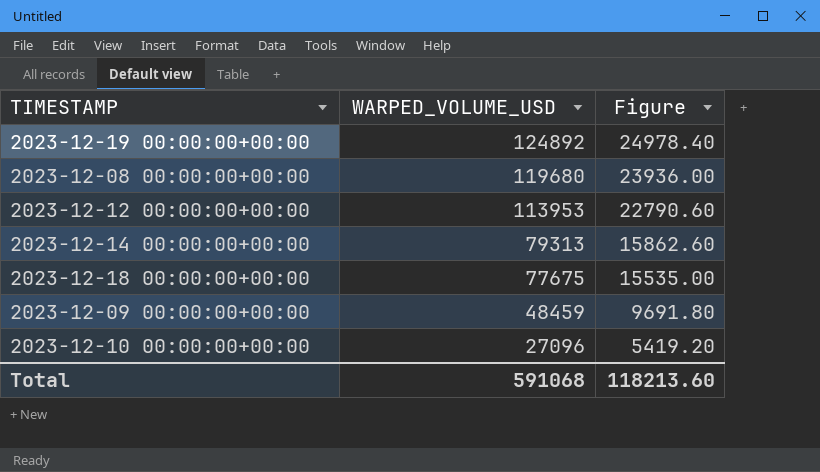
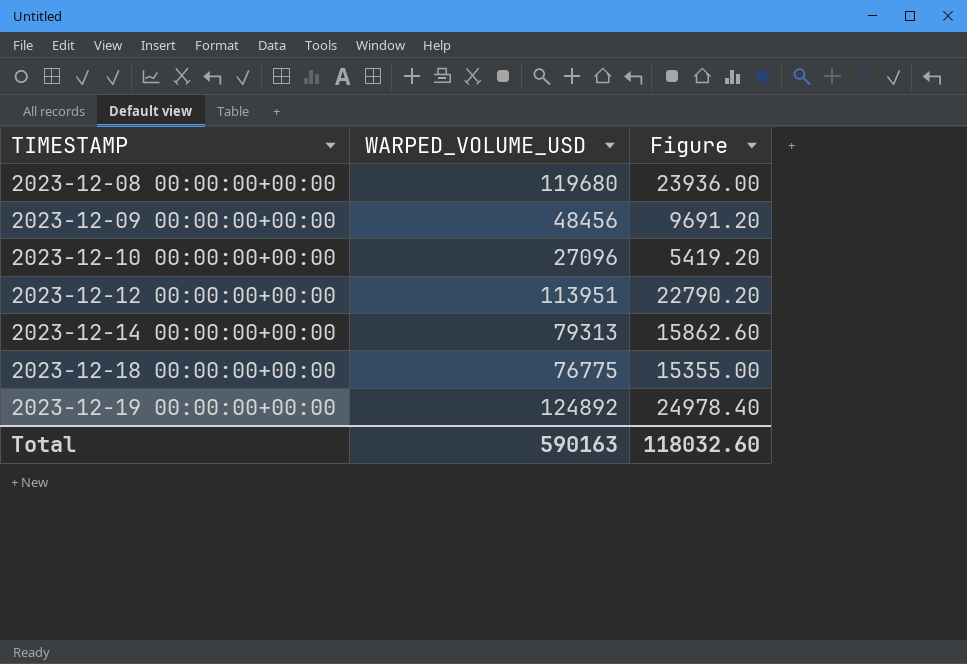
row order: WARPED_VOLUME_USD descending -> TIMESTAMP ascending
2023-12-09 00:00:00+00:00 | WARPED_VOLUME_USD: 48459 -> 48456
2023-12-09 00:00:00+00:00 | Figure: 9691.80 -> 9691.20
2023-12-12 00:00:00+00:00 | WARPED_VOLUME_USD: 113953 -> 113951
2023-12-12 00:00:00+00:00 | Figure: 22790.60 -> 22790.20
2023-12-18 00:00:00+00:00 | WARPED_VOLUME_USD: 77675 -> 76775
2023-12-18 00:00:00+00:00 | Figure: 15535.00 -> 15355.00
Total | WARPED_VOLUME_USD: 591068 -> 590163
Total | Figure: 118213.60 -> 118032.60

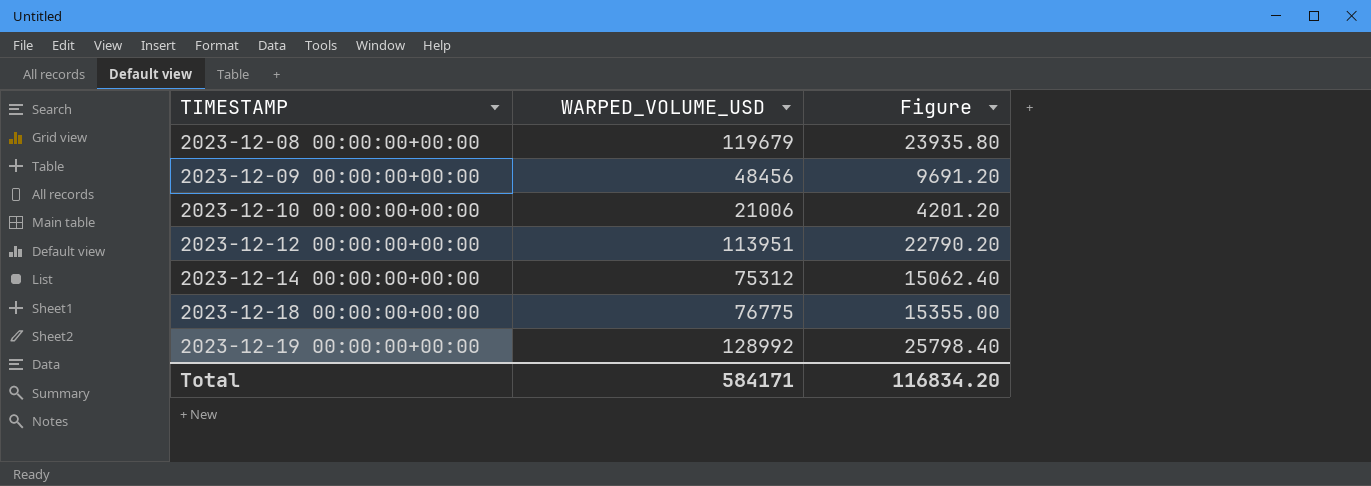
2023-12-08 00:00:00+00:00 | WARPED_VOLUME_USD: 119680 -> 119679
2023-12-08 00:00:00+00:00 | Figure: 23936.00 -> 23935.80
2023-12-10 00:00:00+00:00 | WARPED_VOLUME_USD: 27096 -> 21006
2023-12-10 00:00:00+00:00 | Figure: 5419.20 -> 4201.20
2023-12-14 00:00:00+00:00 | WARPED_VOLUME_USD: 79313 -> 75312
2023-12-14 00:00:00+00:00 | Figure: 15862.60 -> 15062.40
2023-12-19 00:00:00+00:00 | WARPED_VOLUME_USD: 124892 -> 128992
2023-12-19 00:00:00+00:00 | Figure: 24978.40 -> 25798.40
Total | WARPED_VOLUME_USD: 590163 -> 584171
Total | Figure: 118032.60 -> 116834.20

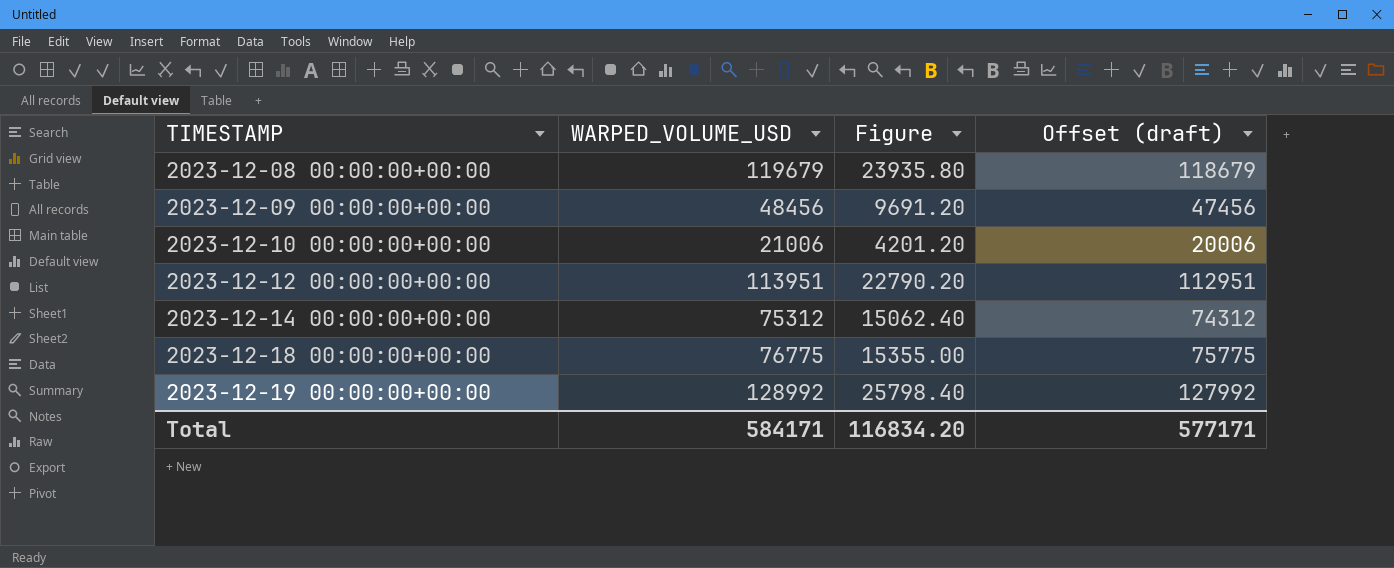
column Offset (draft) | formula: none -> [WARPED_VOLUME_USD] - 1000

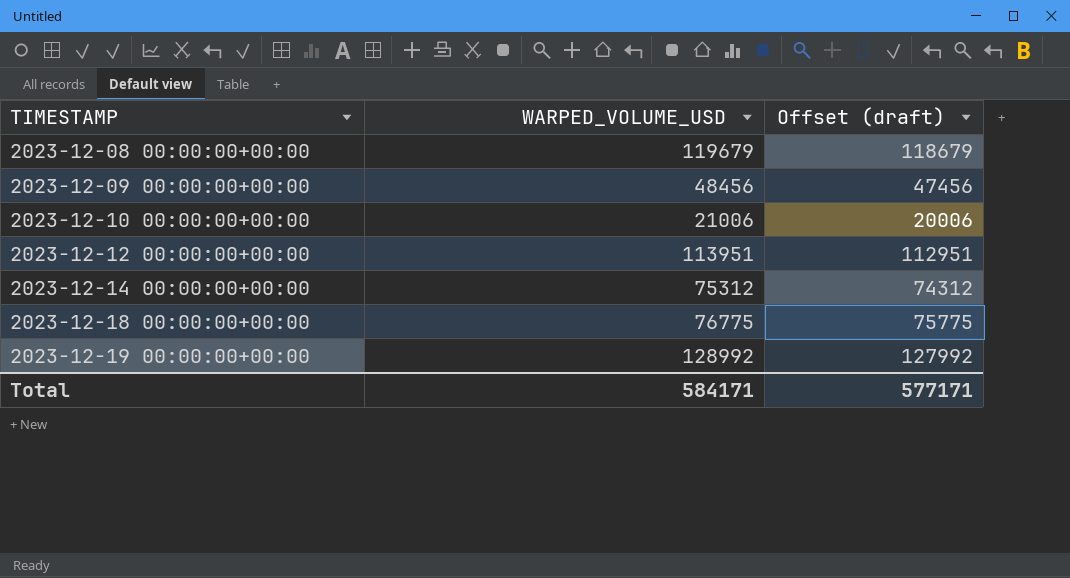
column Figure | formula: [WARPED_VOLUME_USD] * 0.2 -> none

